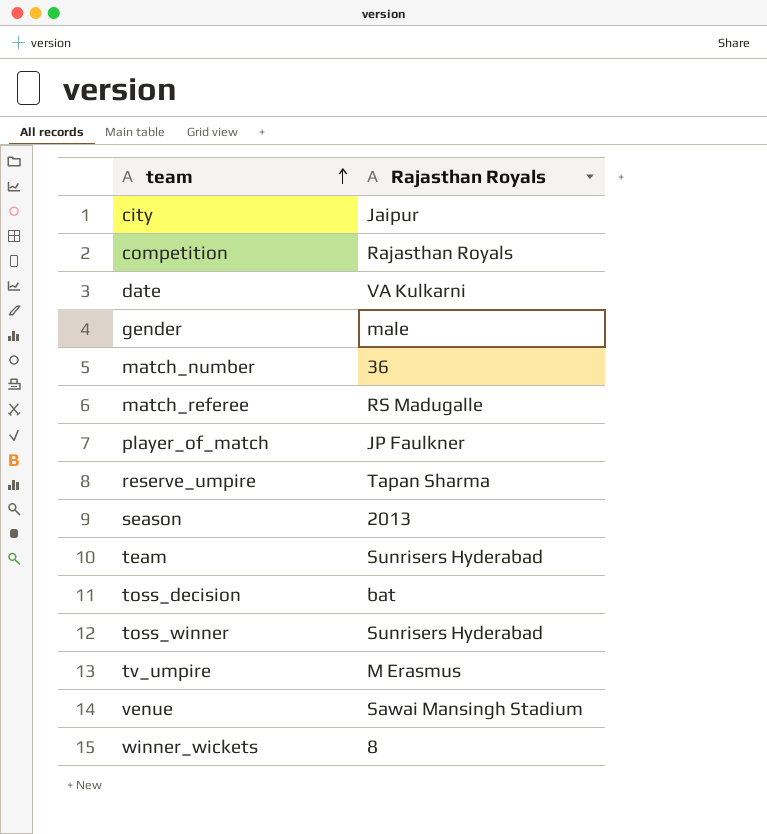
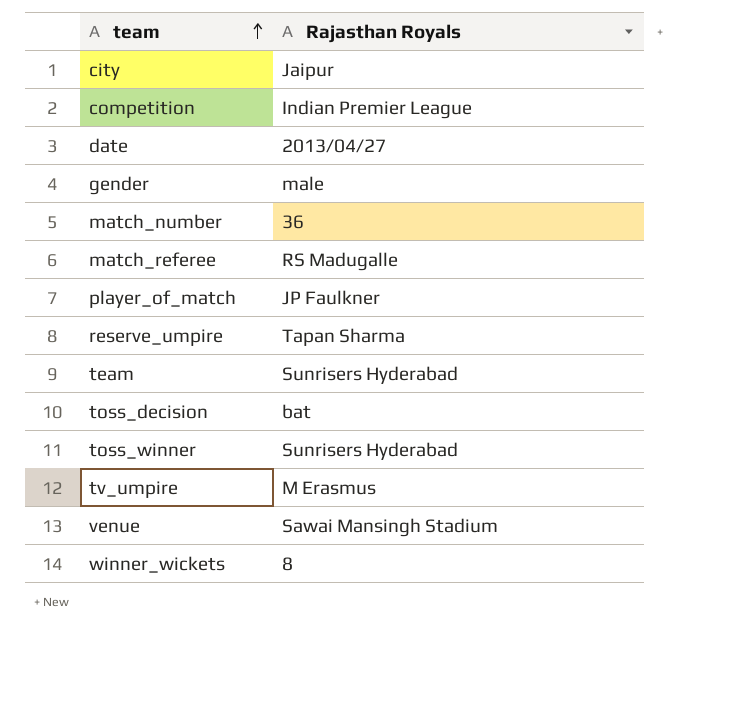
row season: 2013 -> none
competition | Rajasthan Royals: Rajasthan Royals -> Indian Premier League
date | Rajasthan Royals: VA Kulkarni -> 2013/04/27

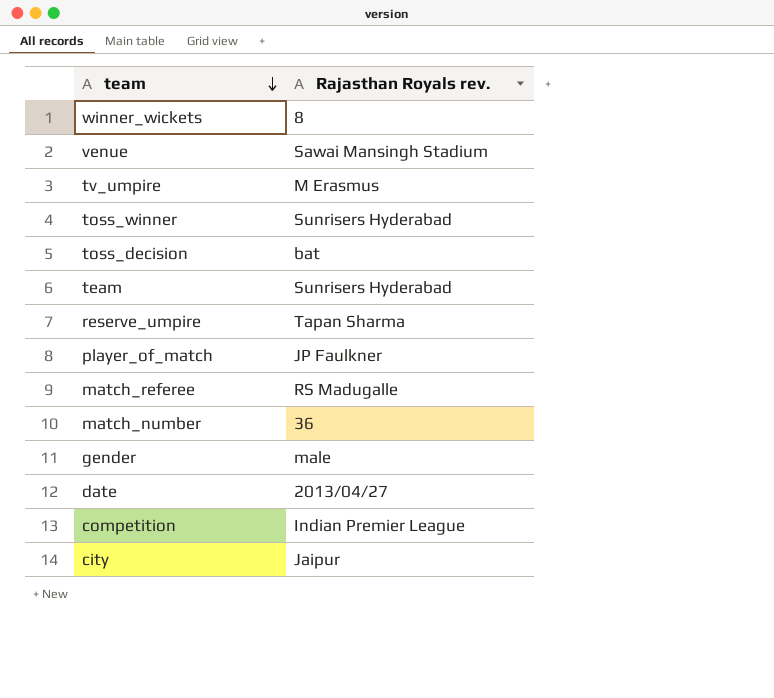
row order: team ascending -> team descending
column name: Rajasthan Royals -> Rajasthan Royals rev.

